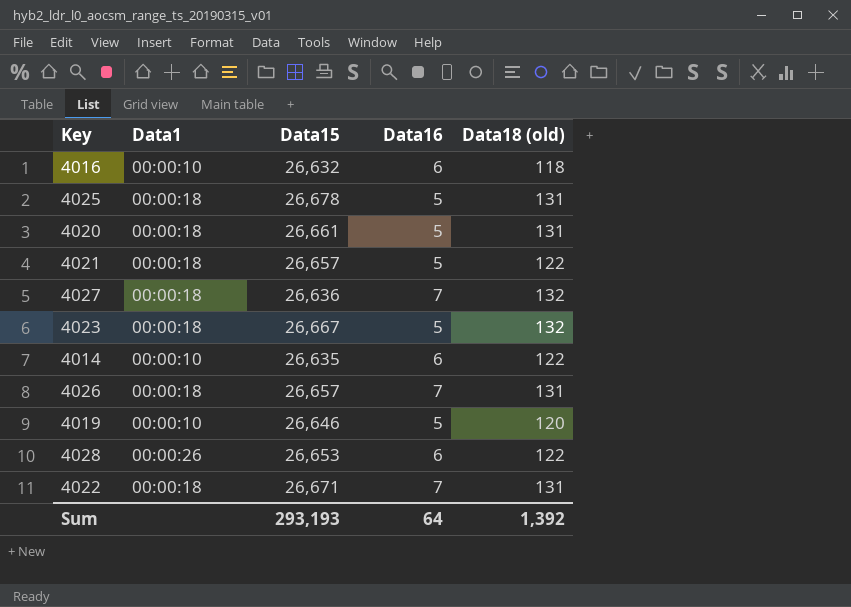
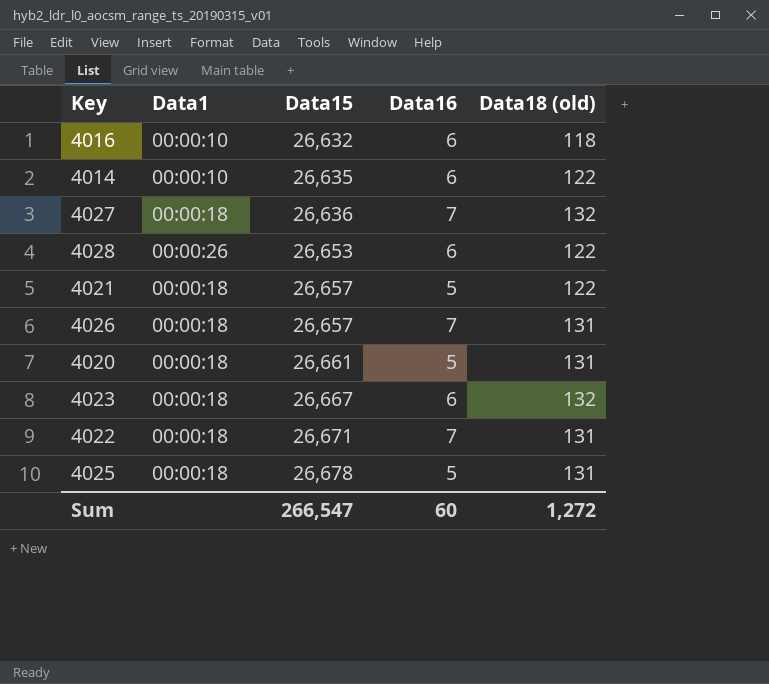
row order: none -> Data15 ascending
row 4019: 00:00:10 | 26,646 | 5 | 120 -> none
4023 | Data16: 5 -> 6
Sum | Data15: 293,193 -> 266,547
Sum | Data16: 64 -> 60
Sum | Data18 (old): 1,392 -> 1,272

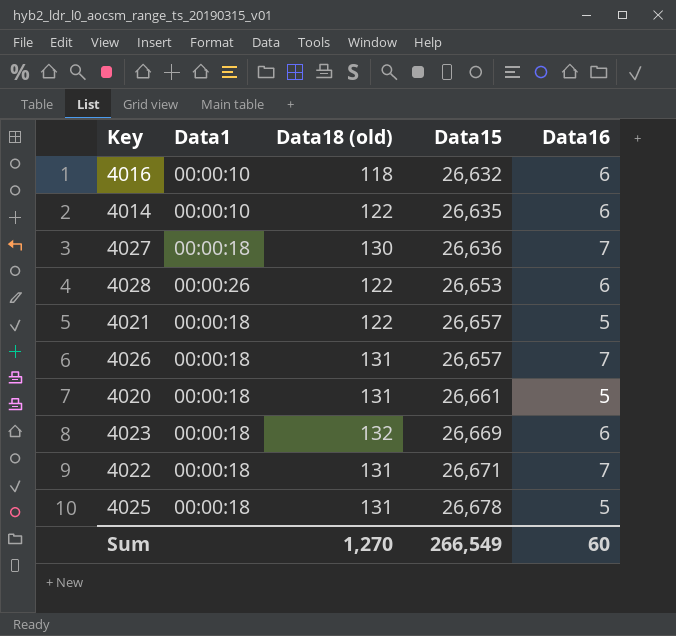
column Data18 (old) | position: 5 -> 3
4027 | Data18 (old): 132 -> 130
4023 | Data15: 26,667 -> 26,669
Sum | Data18 (old): 1,272 -> 1,270
Sum | Data15: 266,547 -> 266,549

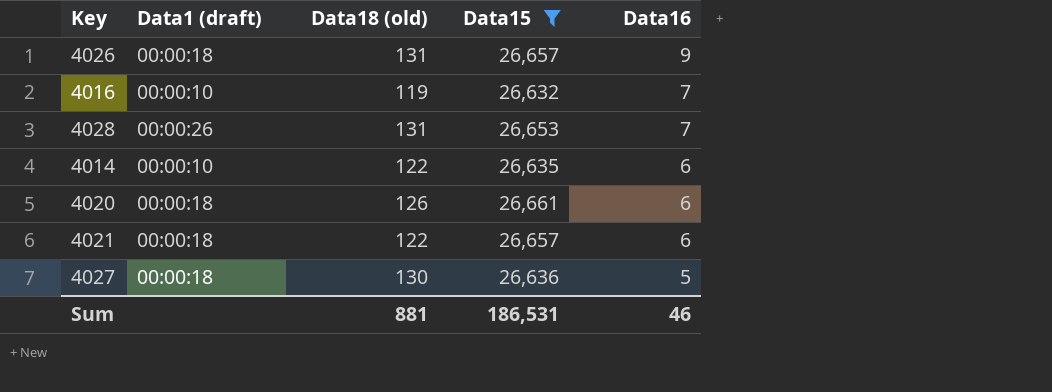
filter: none -> Data15 <= 26,661
row order: Data15 ascending -> Data16 descending
column name: Data1 -> Data1 (draft)
4026 | Data16: 7 -> 9
4016 | Data18 (old): 118 -> 119
4016 | Data16: 6 -> 7
4028 | Data18 (old): 122 -> 131
4028 | Data16: 6 -> 7
4020 | Data18 (old): 131 -> 126
4020 | Data16: 5 -> 6
4021 | Data16: 5 -> 6
4027 | Data16: 7 -> 5
Sum | Data18 (old): 1,270 -> 881
Sum | Data15: 266,549 -> 186,531
Sum | Data16: 60 -> 46

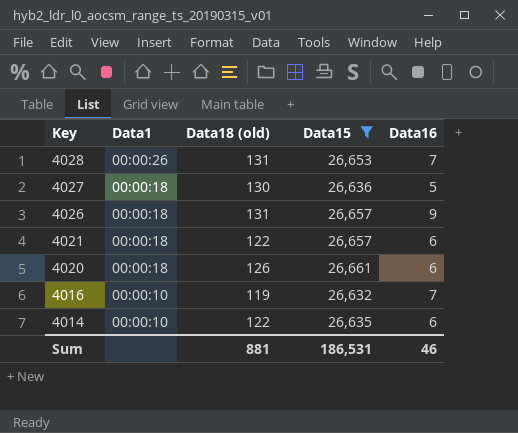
row order: Data16 descending -> Key descending
column name: Data1 (draft) -> Data1

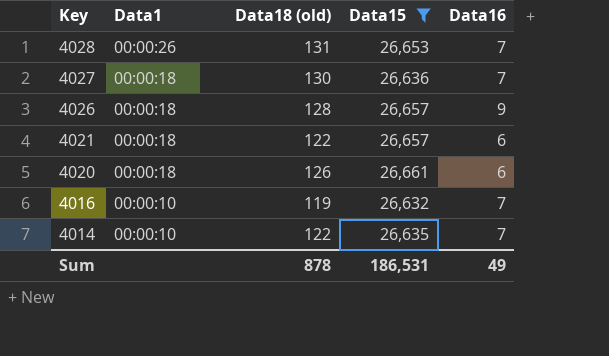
4027 | Data16: 5 -> 7
4026 | Data18 (old): 131 -> 128
4014 | Data16: 6 -> 7
Sum | Data18 (old): 881 -> 878
Sum | Data16: 46 -> 49

